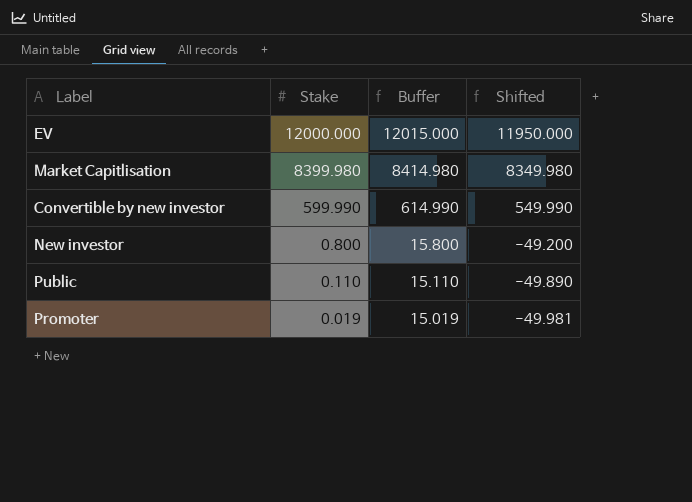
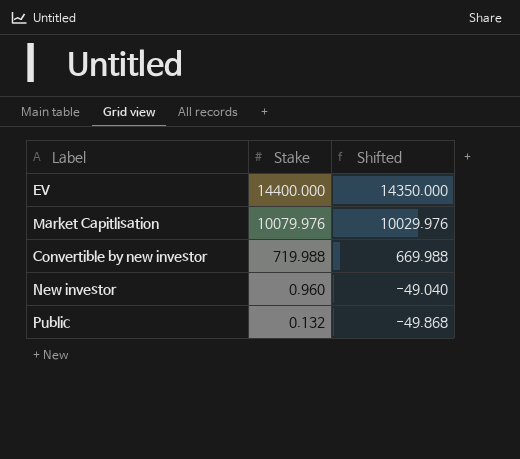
column Buffer | formula: [Stake] + 15 -> none
row Promoter: 0.019 | 15.019 | -49.981 -> none
EV | Stake: 12000.000 -> 14400.000
EV | Shifted: 11950.000 -> 14350.000
Market Capitlisation | Stake: 8399.980 -> 10079.976
Market Capitlisation | Shifted: 8349.980 -> 10029.976
Convertible by new investor | Stake: 599.990 -> 719.988
Convertible by new investor | Shifted: 549.990 -> 669.988
New investor | Stake: 0.800 -> 0.960
New investor | Shifted: -49.200 -> -49.040
Public | Stake: 0.110 -> 0.132
Public | Shifted: -49.890 -> -49.868

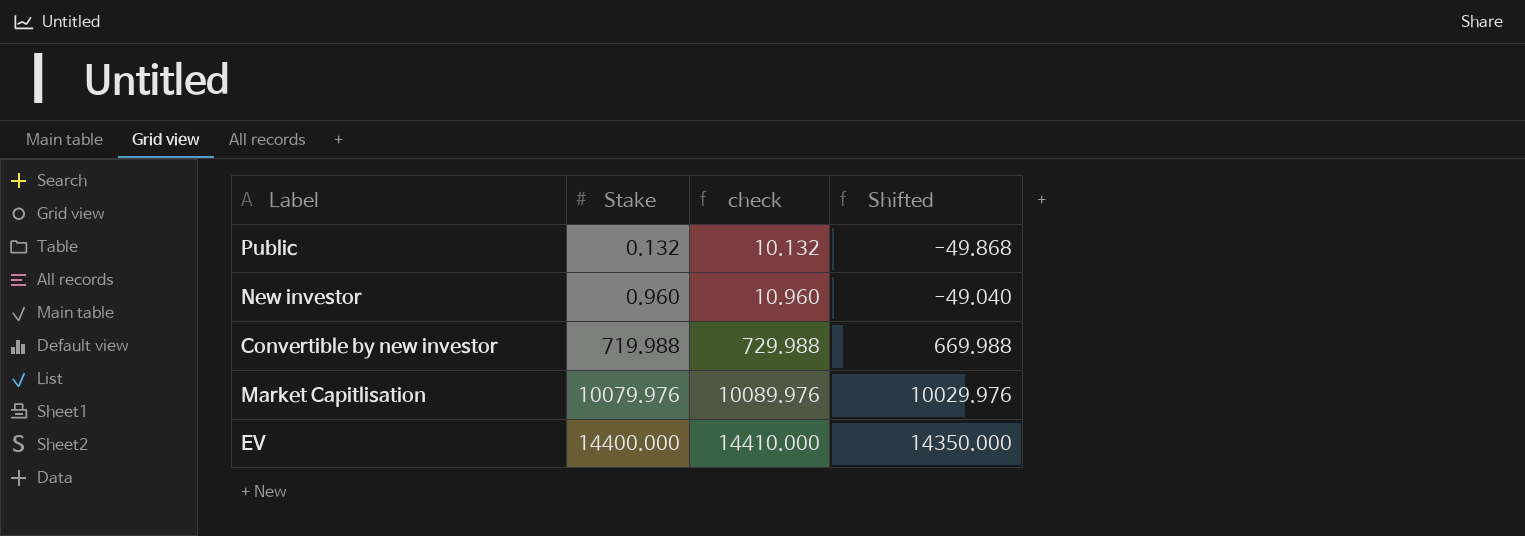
row order: Stake descending -> Stake ascending
column check | formula: none -> [Stake] + 10

